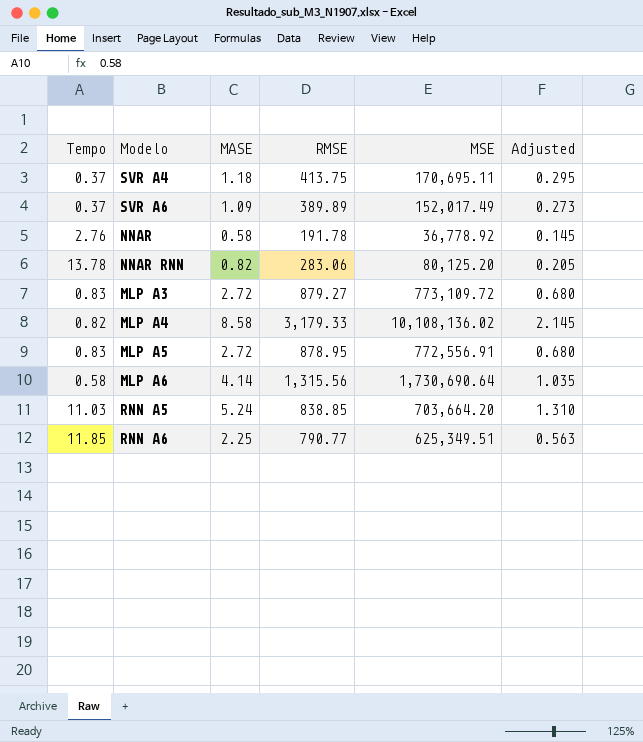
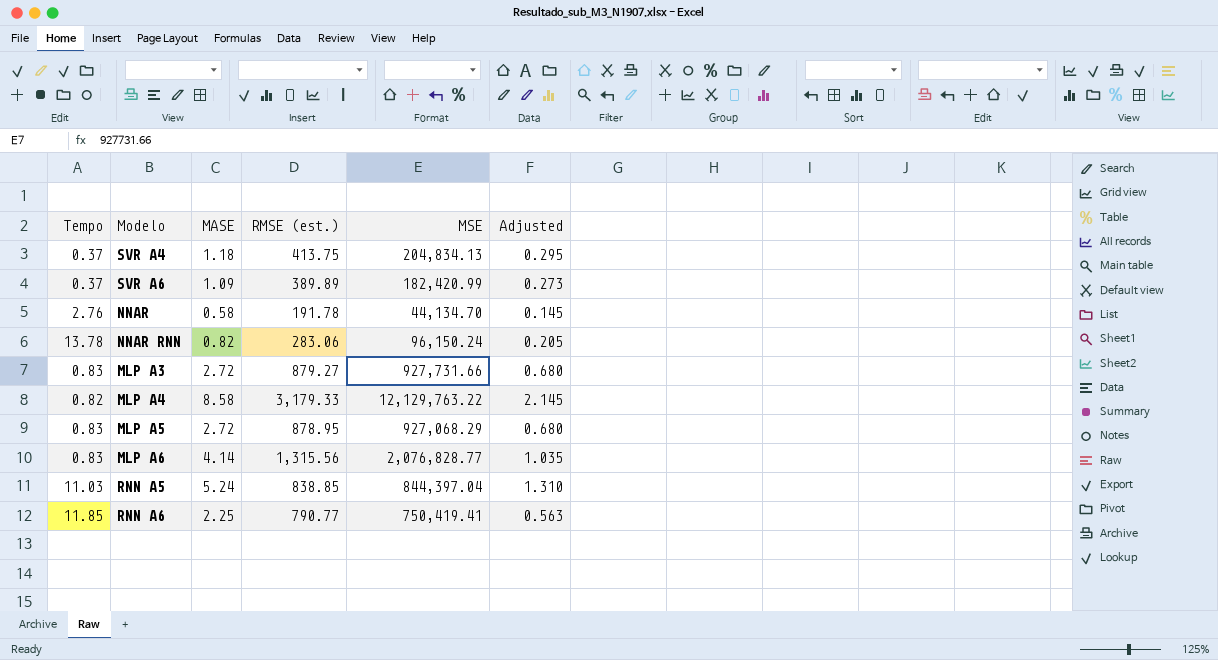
column name: RMSE -> RMSE (est.)
SVR A4 | MSE: 170,695.11 -> 204,834.13
SVR A6 | MSE: 152,017.49 -> 182,420.99
NNAR | MSE: 36,778.92 -> 44,134.70
NNAR RNN | MSE: 80,125.20 -> 96,150.24
MLP A3 | MSE: 773,109.72 -> 927,731.66
MLP A4 | MSE: 10,108,136.02 -> 12,129,763.22
MLP A5 | MSE: 772,556.91 -> 927,068.29
MLP A6 | Tempo: 0.58 -> 0.83
MLP A6 | MSE: 1,730,690.64 -> 2,076,828.77
RNN A5 | MSE: 703,664.20 -> 844,397.04
RNN A6 | MSE: 625,349.51 -> 750,419.41

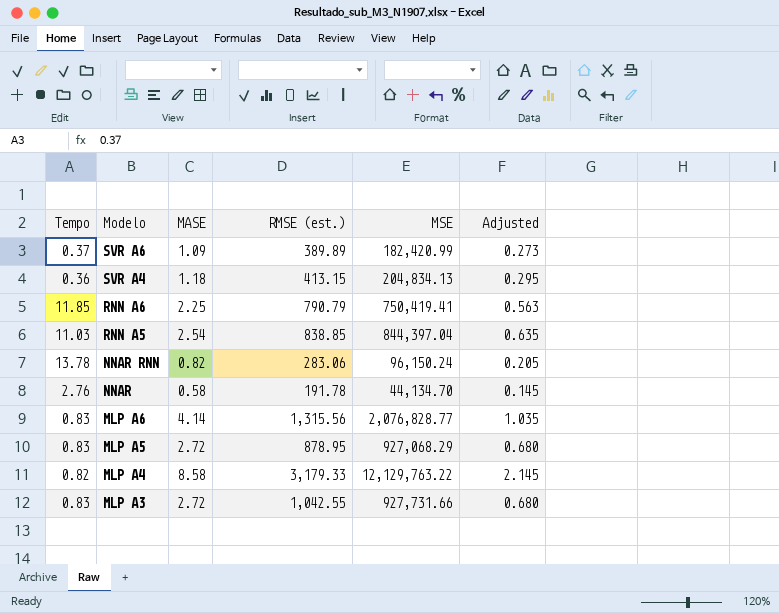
row order: none -> Modelo descending
SVR A4 | Tempo: 0.37 -> 0.36
SVR A4 | RMSE (est.): 413.75 -> 413.15
RNN A6 | RMSE (est.): 790.77 -> 790.79
RNN A5 | MASE: 5.24 -> 2.54
RNN A5 | Adjusted: 1.310 -> 0.635
MLP A3 | RMSE (est.): 879.27 -> 1,042.55

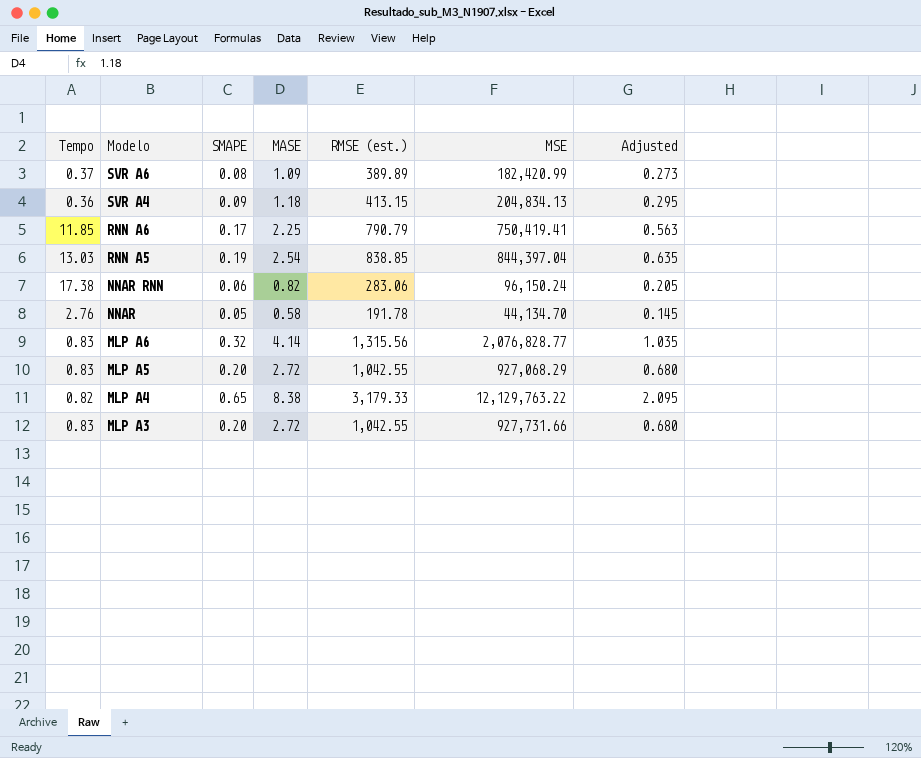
column SMAPE | position: none -> 3
RNN A5 | Tempo: 11.03 -> 13.03
NNAR RNN | Tempo: 13.78 -> 17.38
MLP A5 | RMSE (est.): 878.95 -> 1,042.55
MLP A4 | MASE: 8.58 -> 8.38
MLP A4 | Adjusted: 2.145 -> 2.095

